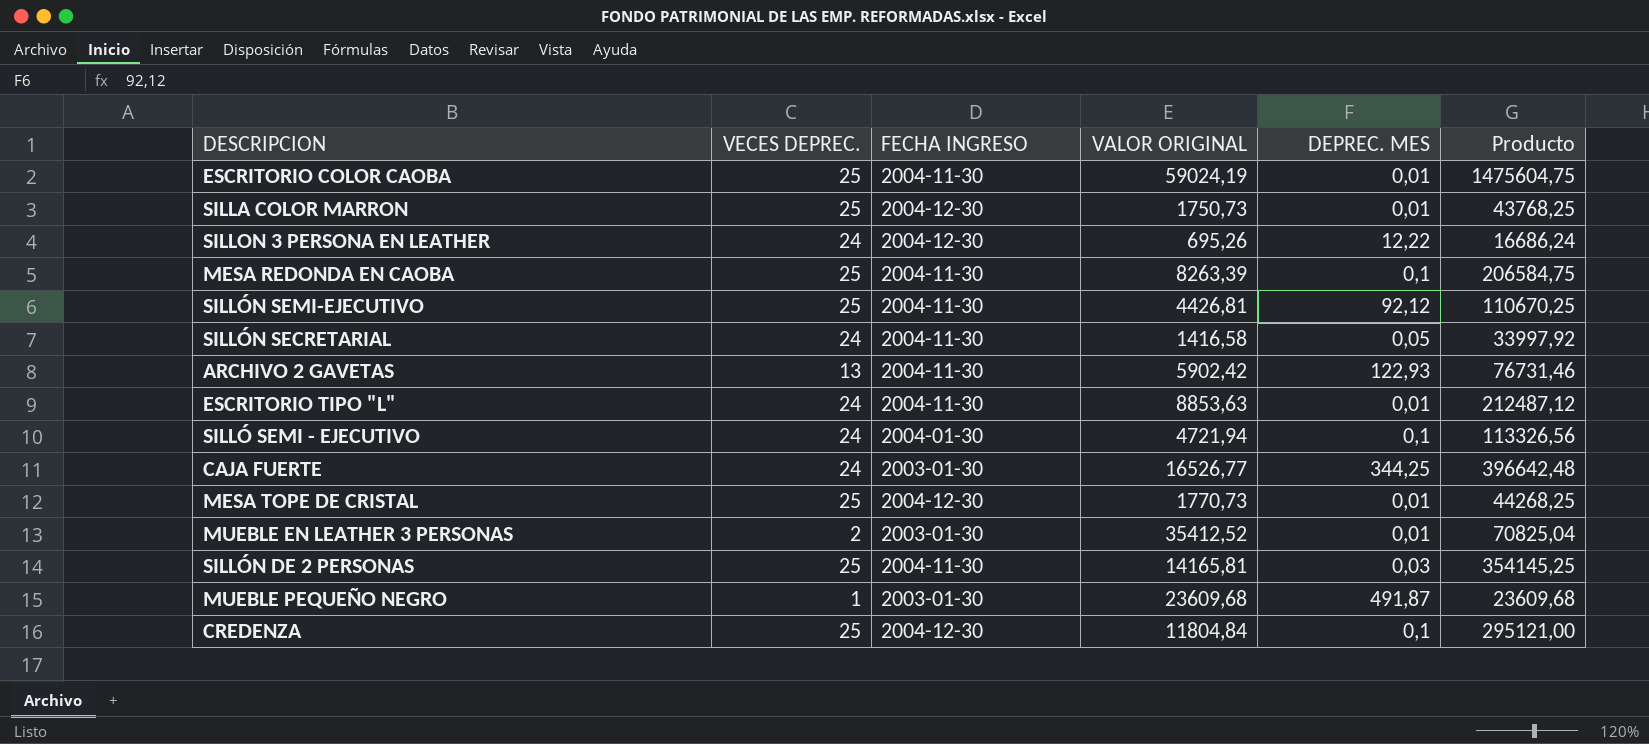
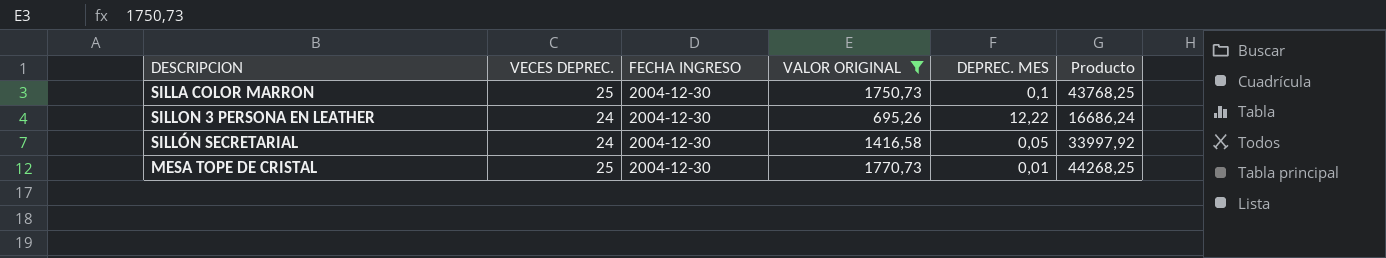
filter: none -> VALOR ORIGINAL <= 1770,73
SILLA COLOR MARRON | DEPREC. MES: 0,01 -> 0,1
SILLÓN SECRETARIAL | FECHA INGRESO: 2004-11-30 -> 2004-12-30

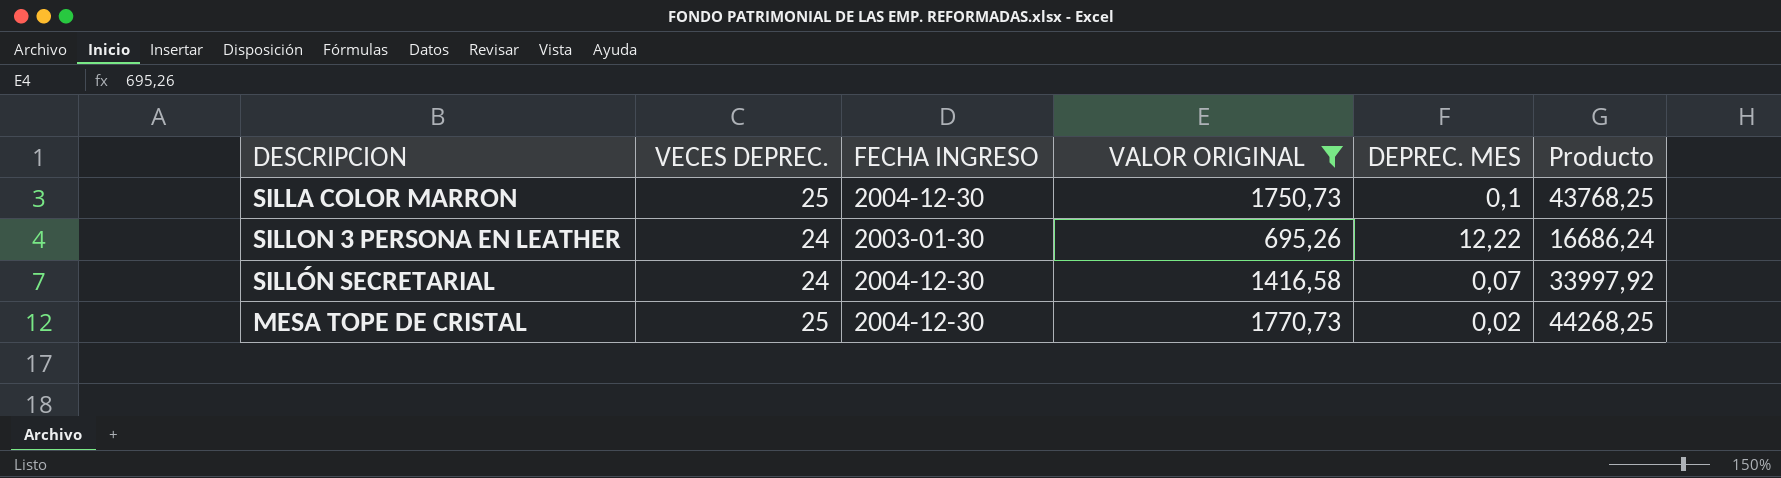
SILLON 3 PERSONA EN LEATHER | FECHA INGRESO: 2004-12-30 -> 2003-01-30
SILLÓN SECRETARIAL | DEPREC. MES: 0,05 -> 0,07
MESA TOPE DE CRISTAL | DEPREC. MES: 0,01 -> 0,02

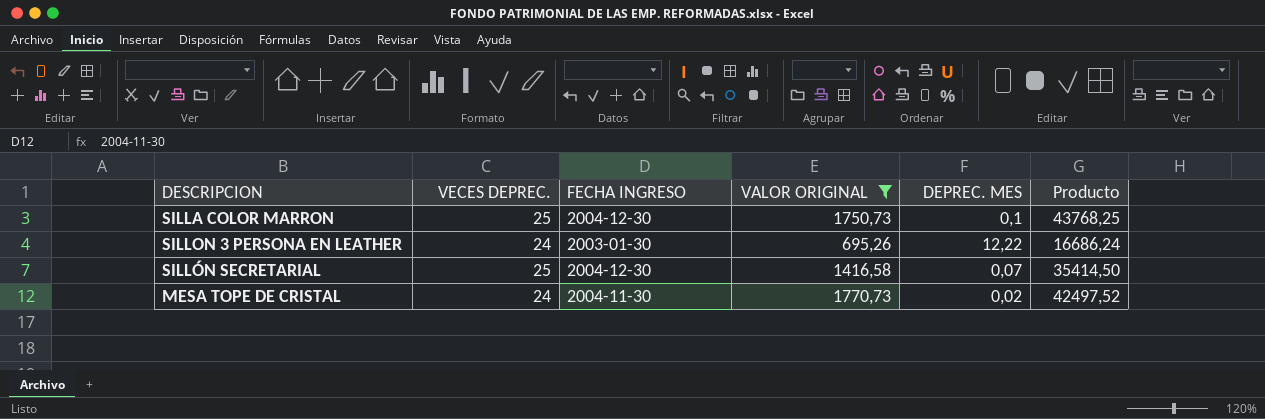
SILLÓN SECRETARIAL | VECES DEPREC.: 24 -> 25
SILLÓN SECRETARIAL | Producto: 33997,92 -> 35414,50
MESA TOPE DE CRISTAL | VECES DEPREC.: 25 -> 24
MESA TOPE DE CRISTAL | FECHA INGRESO: 2004-12-30 -> 2004-11-30
MESA TOPE DE CRISTAL | Producto: 44268,25 -> 42497,52

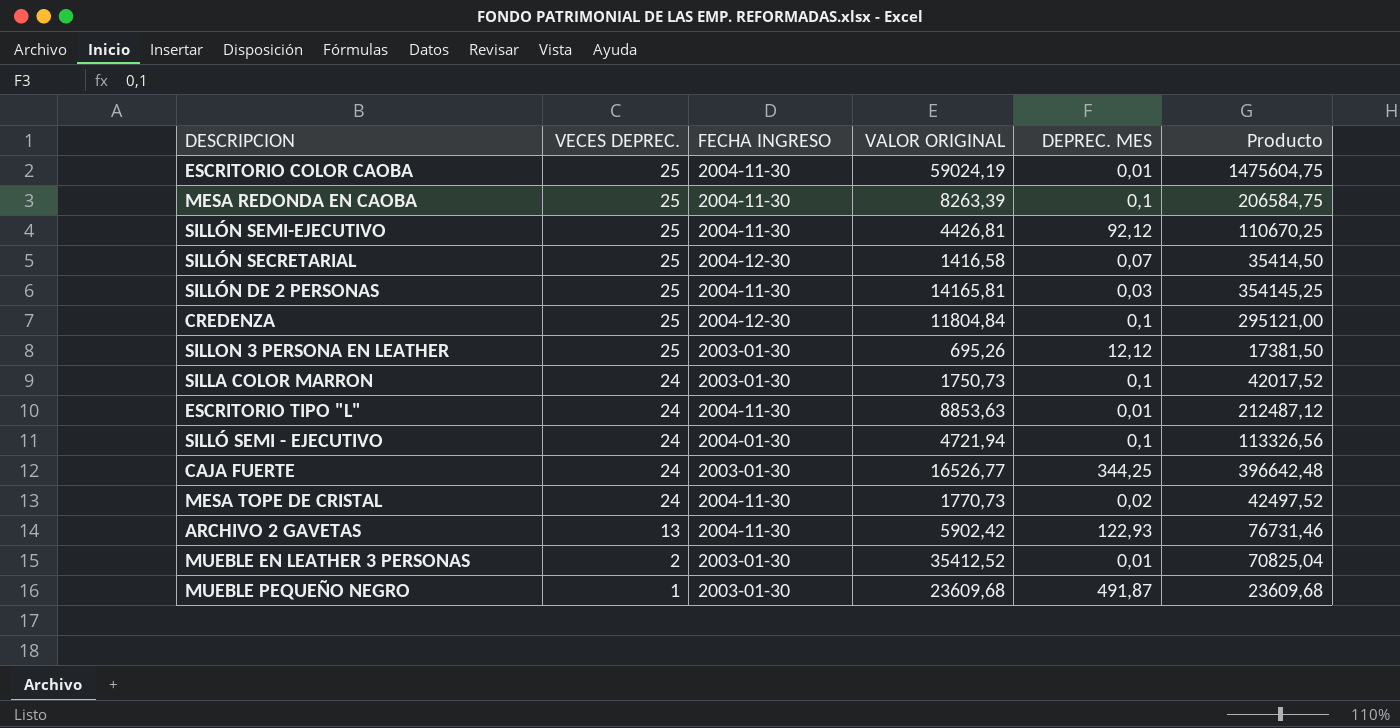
filter: VALOR ORIGINAL <= 1770,73 -> none
row order: none -> VECES DEPREC. descending
SILLON 3 PERSONA EN LEATHER | VECES DEPREC.: 24 -> 25
SILLON 3 PERSONA EN LEATHER | DEPREC. MES: 12,22 -> 12,12
SILLON 3 PERSONA EN LEATHER | Producto: 16686,24 -> 17381,50
SILLA COLOR MARRON | VECES DEPREC.: 25 -> 24
SILLA COLOR MARRON | FECHA INGRESO: 2004-12-30 -> 2003-01-30
SILLA COLOR MARRON | Producto: 43768,25 -> 42017,52

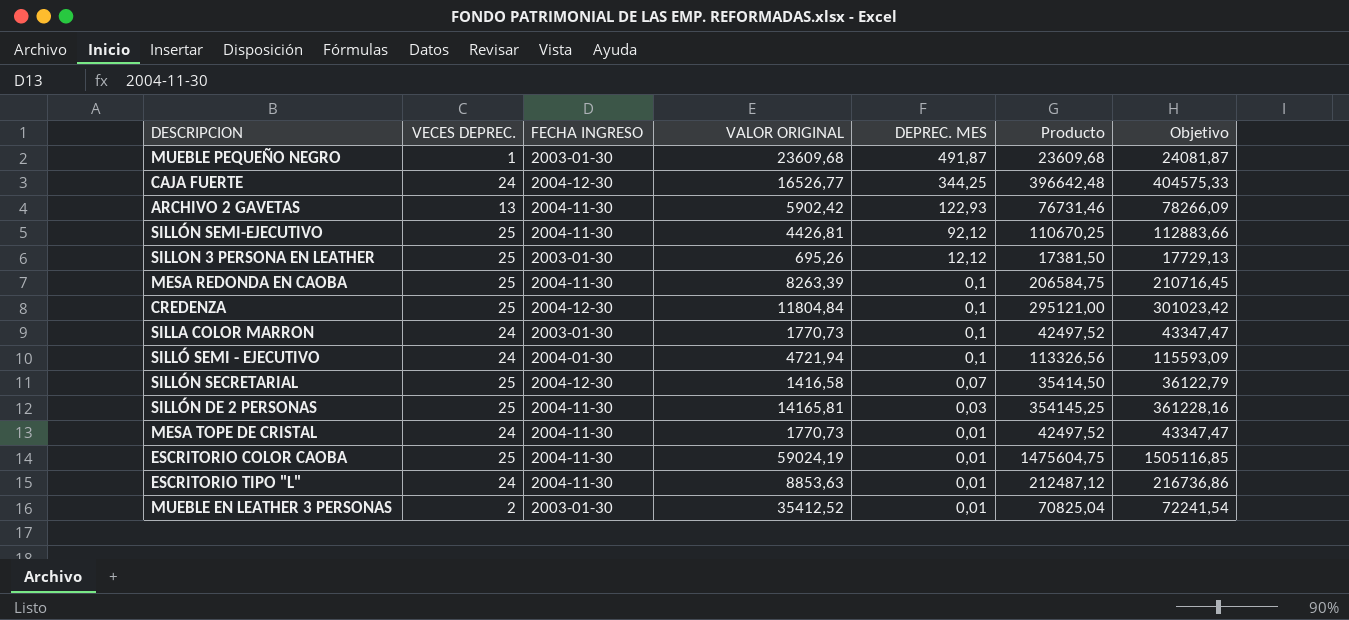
row order: VECES DEPREC. descending -> DEPREC. MES descending
column Objetivo | formula: none -> [Producto] * 1,02
CAJA FUERTE | FECHA INGRESO: 2003-01-30 -> 2004-12-30
SILLA COLOR MARRON | VALOR ORIGINAL: 1750,73 -> 1770,73
SILLA COLOR MARRON | Producto: 42017,52 -> 42497,52
MESA TOPE DE CRISTAL | DEPREC. MES: 0,02 -> 0,01

